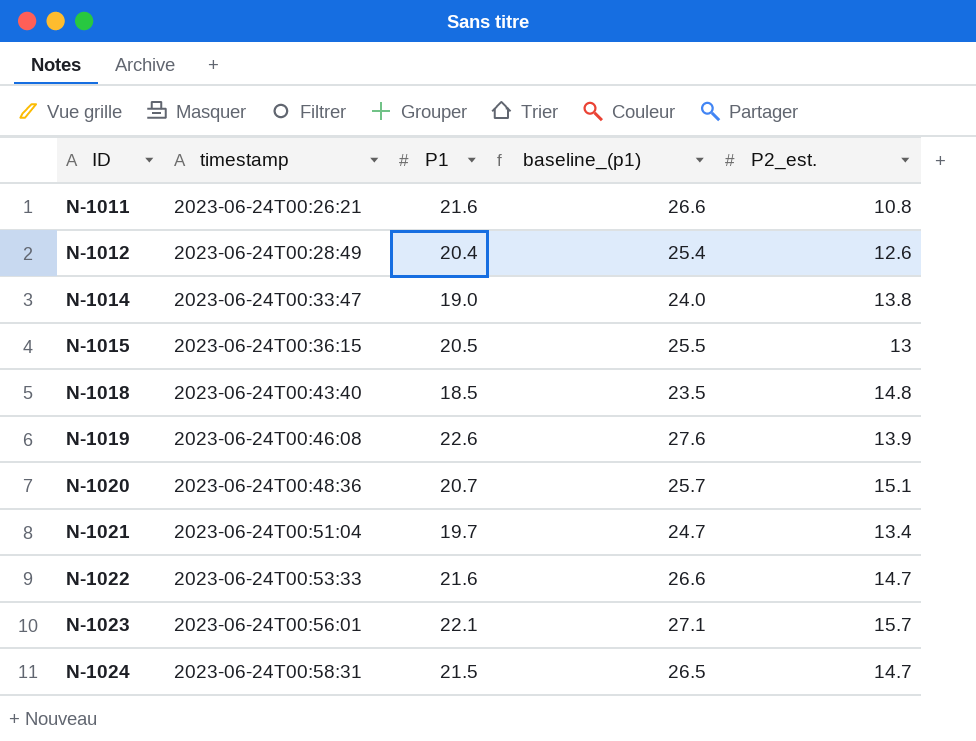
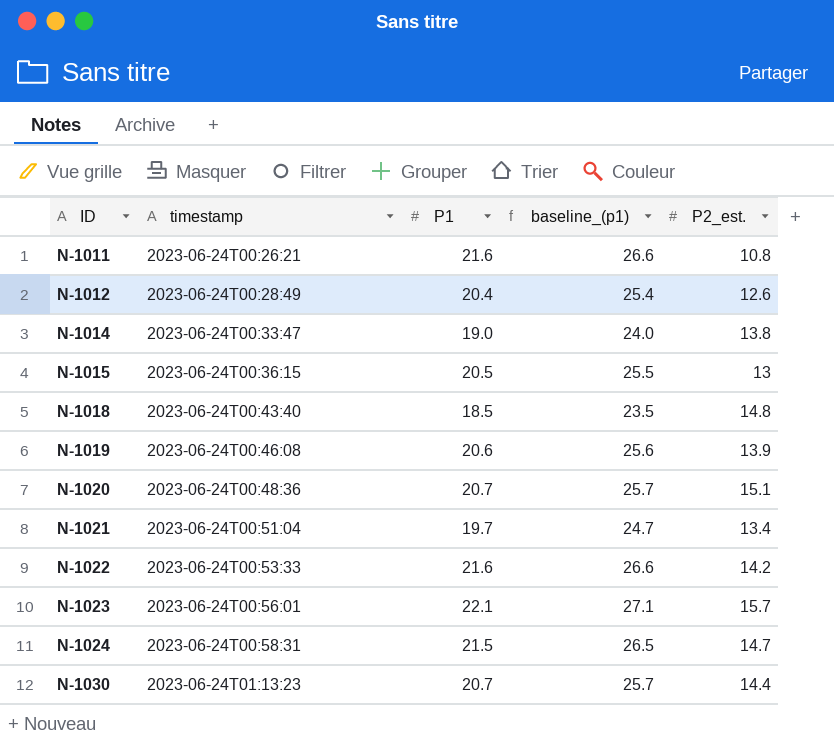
N-1019 | P1: 22.6 -> 20.6
N-1019 | baseline_(p1): 27.6 -> 25.6
N-1022 | P2_est.: 14.7 -> 14.2
row N-1030: none -> 2023-06-24T01:13:23 | 20.7 | 25.7 | 14.4

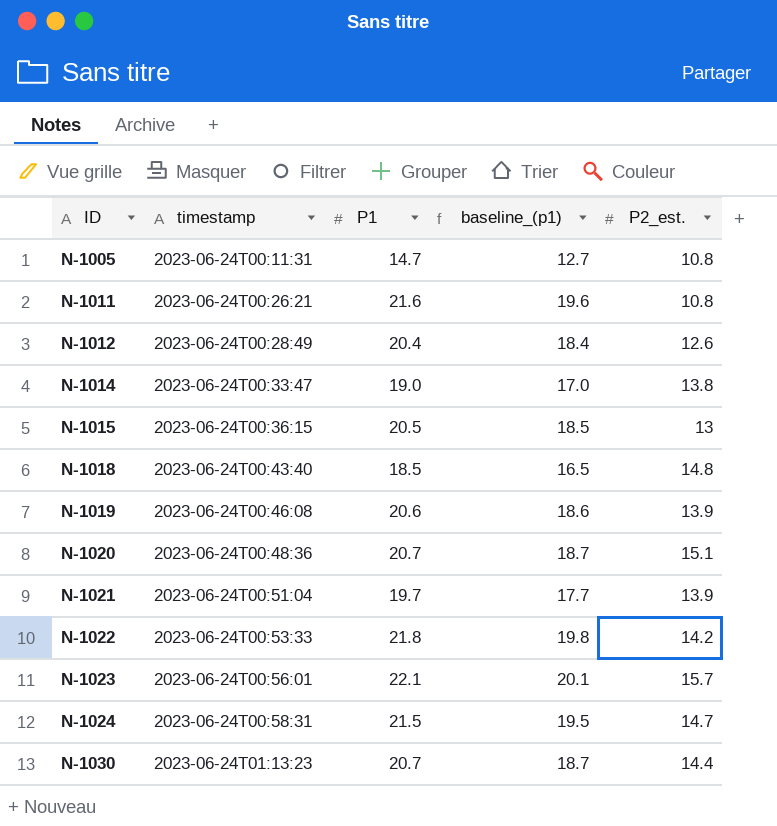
column baseline_(p1) | formula: [P1] + 5 -> [P1] - 2
row N-1005: none -> 2023-06-24T00:11:31 | 14.7 | 12.7 | 10.8
N-1021 | P2_est.: 13.4 -> 13.9
N-1022 | P1: 21.6 -> 21.8

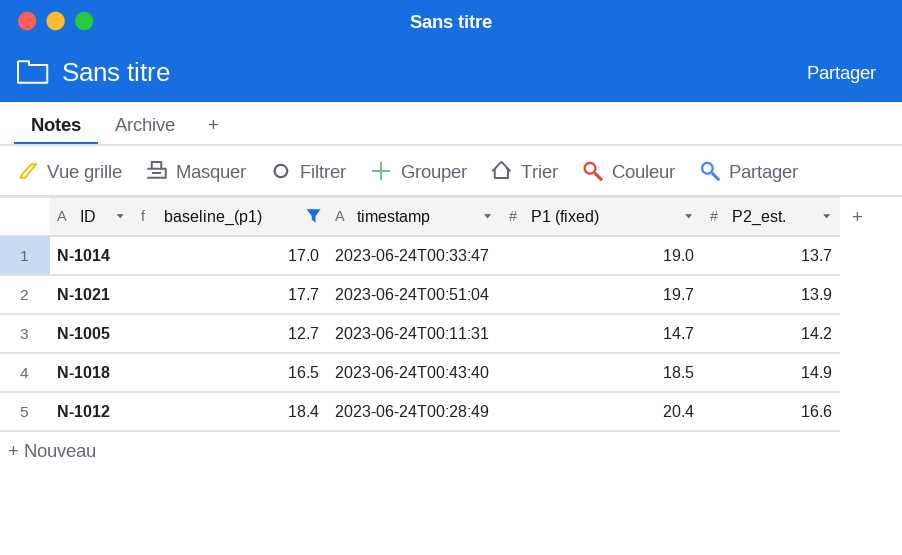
filter: none -> baseline_(p1) <= 18.4
row order: ID ascending -> P2_est. ascending
column baseline_(p1) | position: 4 -> 2
column name: P1 -> P1 (fixed)
N-1014 | P2_est.: 13.8 -> 13.7
N-1005 | P2_est.: 10.8 -> 14.2
N-1018 | P2_est.: 14.8 -> 14.9
N-1012 | P2_est.: 12.6 -> 16.6

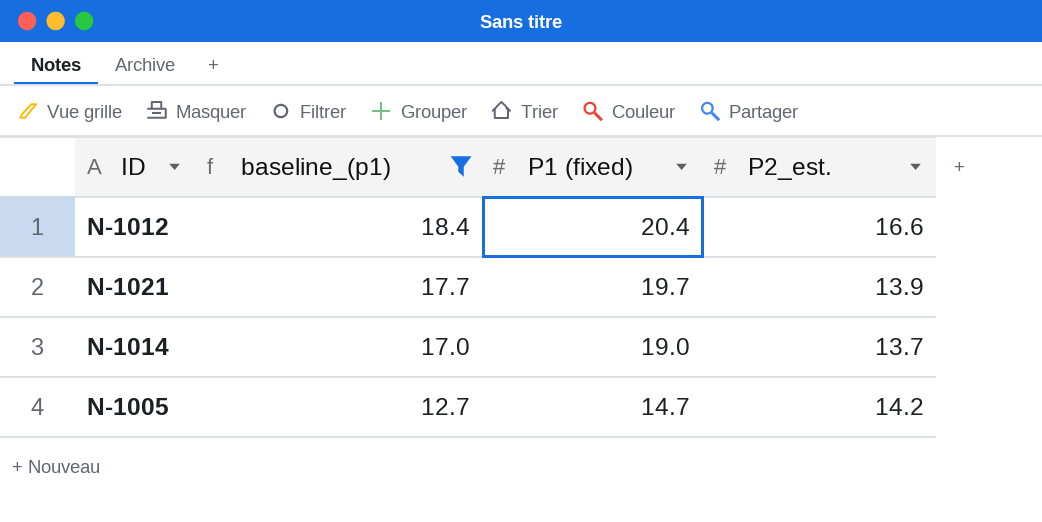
row order: P2_est. ascending -> baseline_(p1) descending
column timestamp | position: 3 -> none
row N-1018: 16.5 | 2023-06-24T00:43:40 | 18.5 | 14.9 -> none

